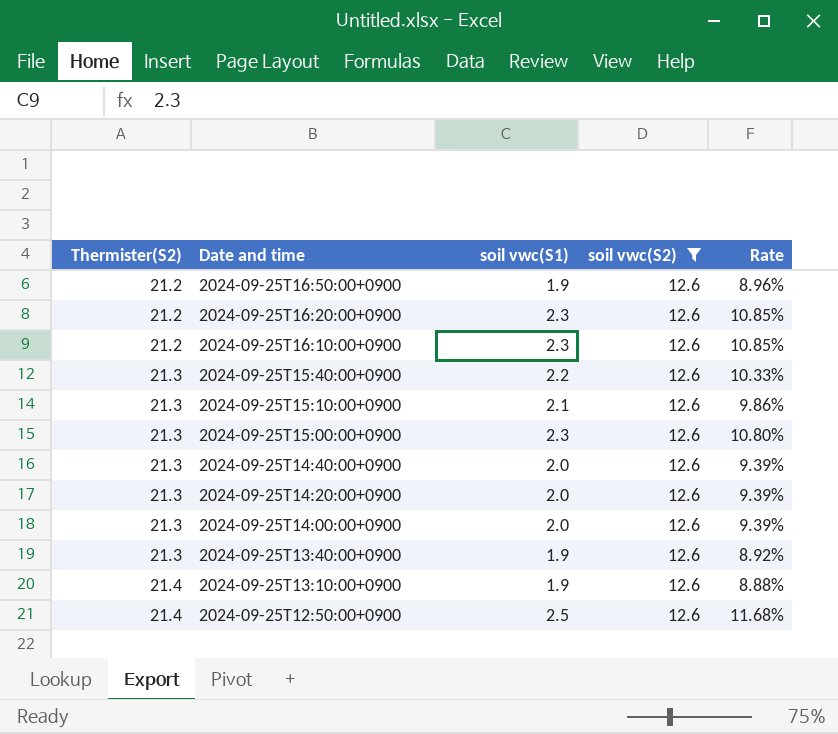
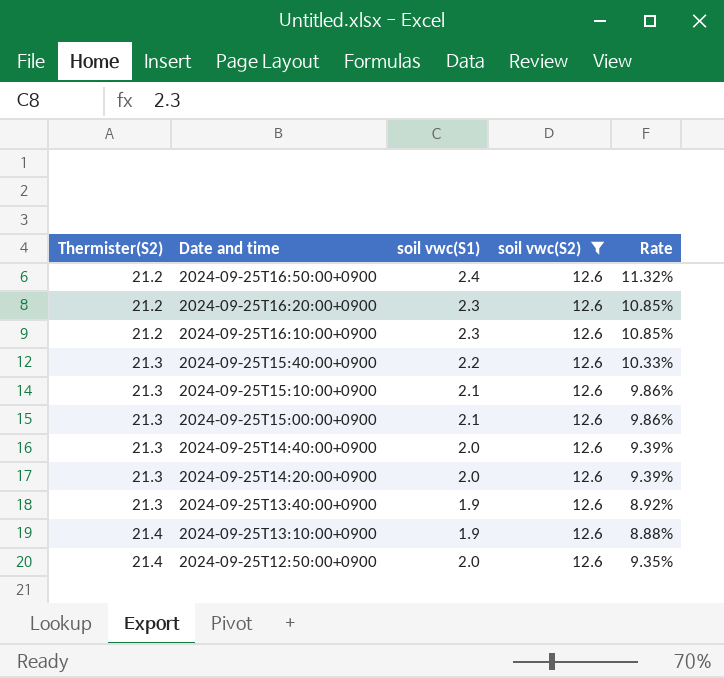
row 2024-09-25T14:00:00+0900: 21.3 | 2.0 | 12.6 | 9.39% -> none
2024-09-25T16:50:00+0900 | soil vwc(S1): 1.9 -> 2.4
2024-09-25T16:50:00+0900 | Rate: 8.96% -> 11.32%
2024-09-25T15:00:00+0900 | soil vwc(S1): 2.3 -> 2.1
2024-09-25T15:00:00+0900 | Rate: 10.80% -> 9.86%
2024-09-25T12:50:00+0900 | soil vwc(S1): 2.5 -> 2.0
2024-09-25T12:50:00+0900 | Rate: 11.68% -> 9.35%

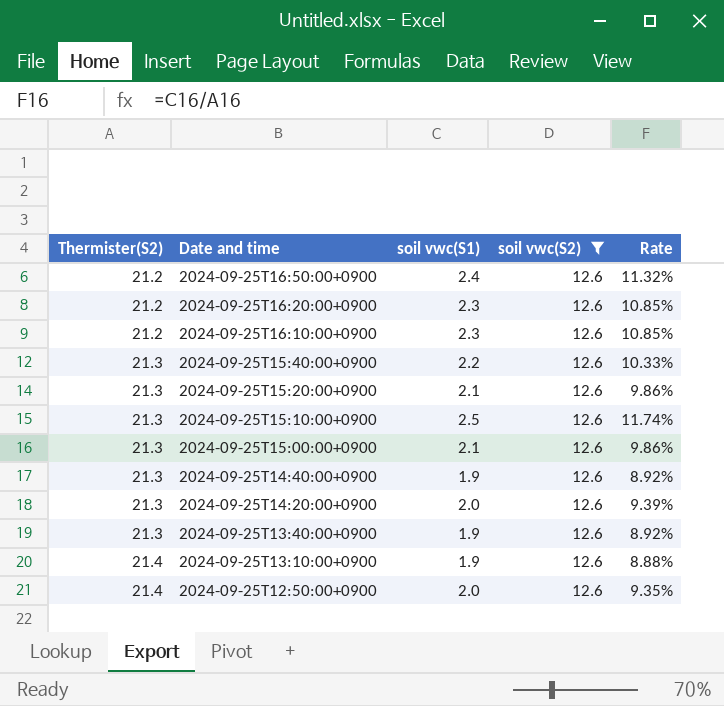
row 2024-09-25T15:20:00+0900: none -> 21.3 | 2.1 | 12.6 | 9.86%
2024-09-25T15:10:00+0900 | soil vwc(S1): 2.1 -> 2.5
2024-09-25T15:10:00+0900 | Rate: 9.86% -> 11.74%
2024-09-25T14:40:00+0900 | soil vwc(S1): 2.0 -> 1.9
2024-09-25T14:40:00+0900 | Rate: 9.39% -> 8.92%

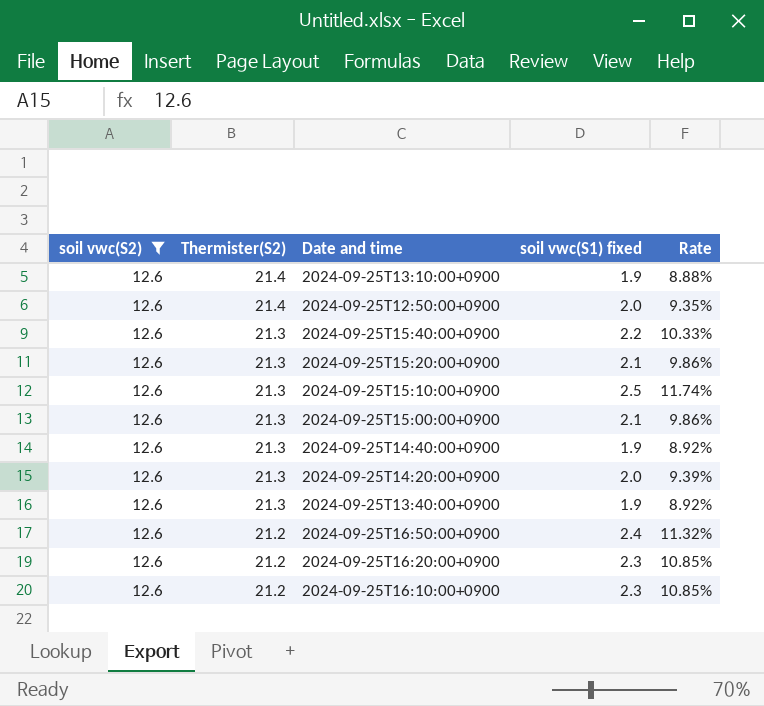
row order: Thermister(S2) ascending -> Thermister(S2) descending
column soil vwc(S2) | position: 4 -> 1
column name: soil vwc(S1) -> soil vwc(S1) fixed

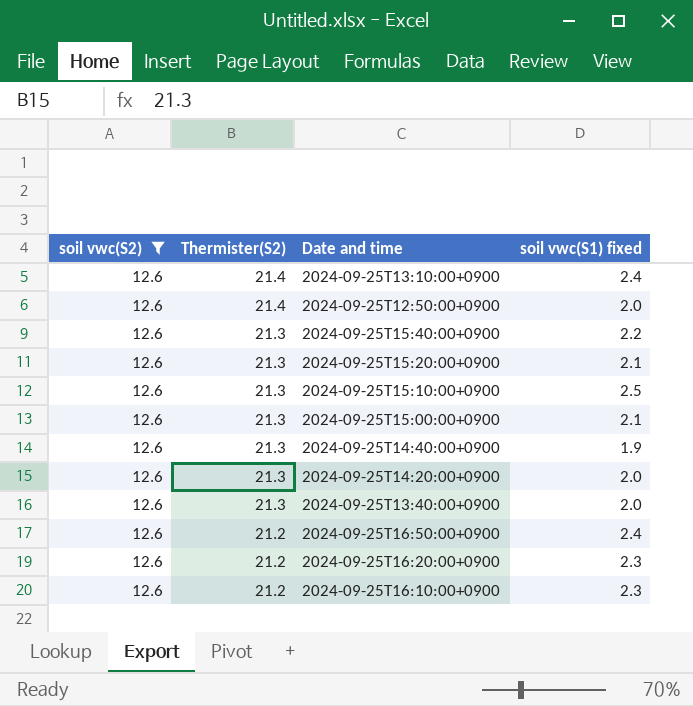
column Rate | formula: [soil vwc(S1) fixed] / [Thermister(S2)] -> none
2024-09-25T13:10:00+0900 | soil vwc(S1) fixed: 1.9 -> 2.4
2024-09-25T13:40:00+0900 | soil vwc(S1) fixed: 1.9 -> 2.0

